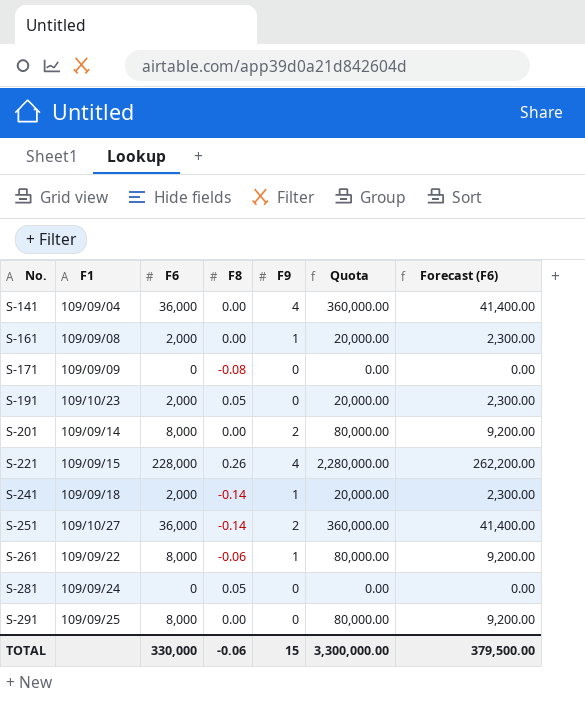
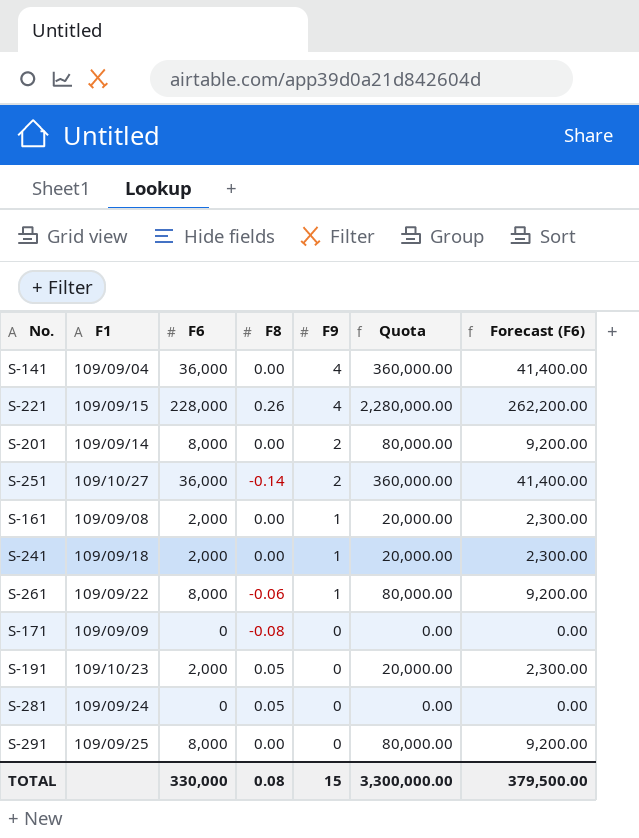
row order: No. ascending -> F9 descending
S-241 | F8: -0.14 -> 0.00
TOTAL | F8: -0.06 -> 0.08

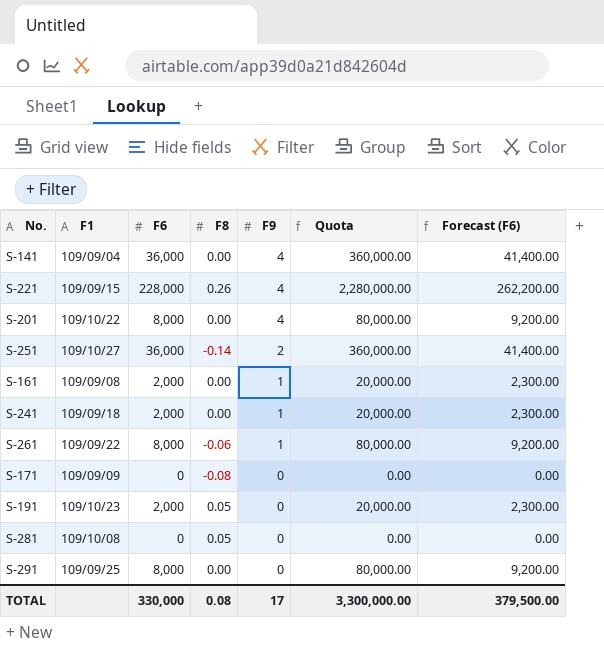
S-201 | F1: 109/09/14 -> 109/10/22
S-201 | F9: 2 -> 4
S-281 | F1: 109/09/24 -> 109/10/08
TOTAL | F9: 15 -> 17

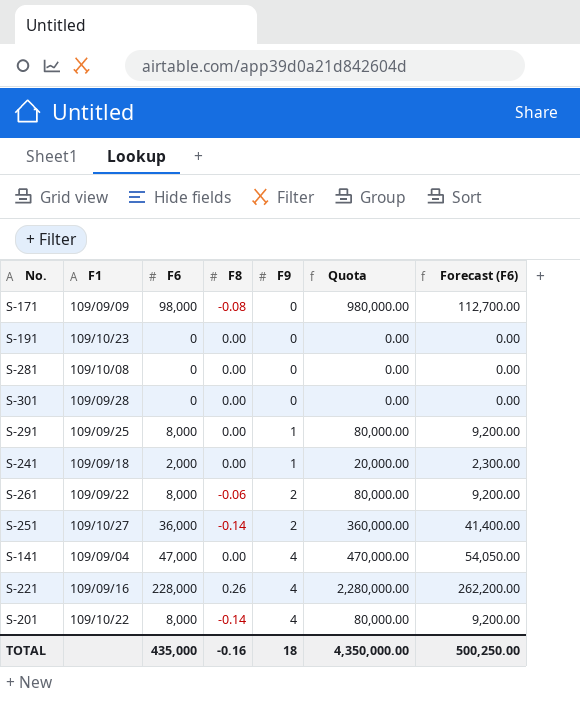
row order: F9 descending -> F9 ascending
row S-161: 109/09/08 | 2,000 | 0.00 | 1 | 20,000.00 | 2,300.00 -> none
S-171 | F6: 0 -> 98,000
S-171 | Quota: 0.00 -> 980,000.00
S-171 | Forecast (F6): 0.00 -> 112,700.00
S-191 | F6: 2,000 -> 0
S-191 | F8: 0.05 -> 0.00
S-191 | Quota: 20,000.00 -> 0.00
S-191 | Forecast (F6): 2,300.00 -> 0.00
S-281 | F8: 0.05 -> 0.00
row S-301: none -> 109/09/28 | 0 | 0.00 | 0 | 0.00 | 0.00
S-291 | F9: 0 -> 1
S-261 | F9: 1 -> 2
S-141 | F6: 36,000 -> 47,000
S-141 | Quota: 360,000.00 -> 470,000.00
S-141 | Forecast (F6): 41,400.00 -> 54,050.00
S-221 | F1: 109/09/15 -> 109/09/16
S-201 | F8: 0.00 -> -0.14
TOTAL | F6: 330,000 -> 435,000
TOTAL | F8: 0.08 -> -0.16
TOTAL | F9: 17 -> 18
TOTAL | Quota: 3,300,000.00 -> 4,350,000.00
TOTAL | Forecast (F6): 379,500.00 -> 500,250.00

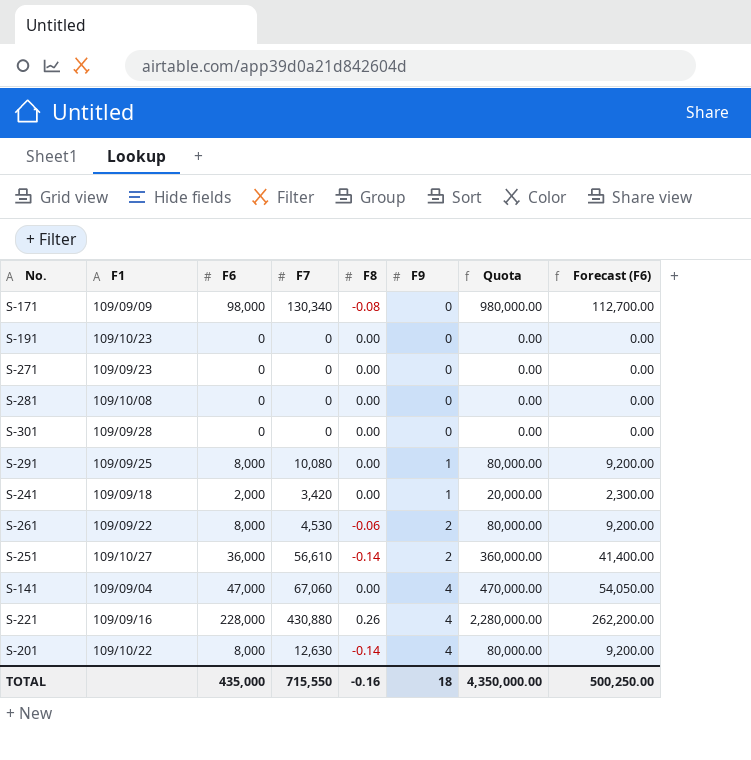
column F7 | position: none -> 4
row S-271: none -> 109/09/23 | 0 | 0 | 0.00 | 0 | 0.00 | 0.00

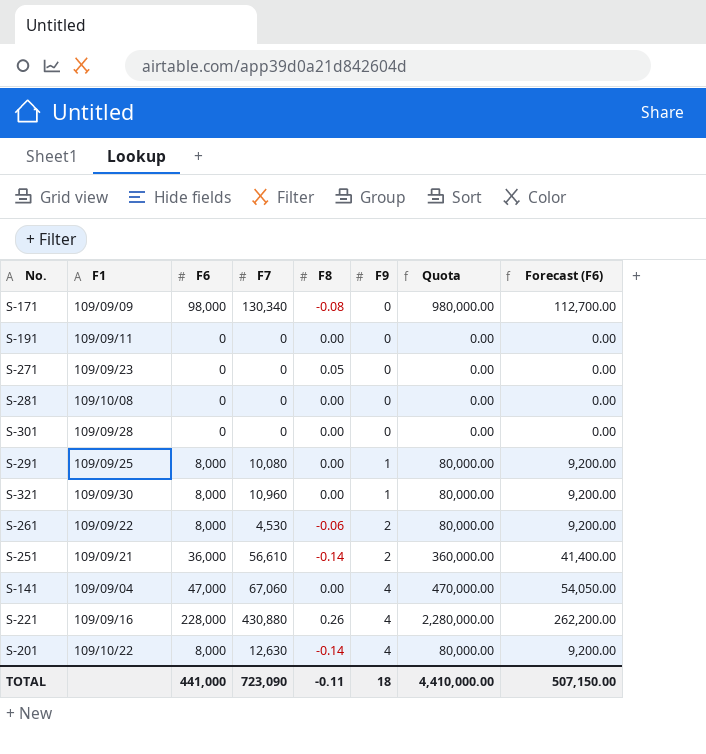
row S-241: 109/09/18 | 2,000 | 3,420 | 0.00 | 1 | 20,000.00 | 2,300.00 -> none
S-191 | F1: 109/10/23 -> 109/09/11
S-271 | F8: 0.00 -> 0.05
row S-321: none -> 109/09/30 | 8,000 | 10,960 | 0.00 | 1 | 80,000.00 | 9,200.00
S-251 | F1: 109/10/27 -> 109/09/21
TOTAL | F6: 435,000 -> 441,000
TOTAL | F7: 715,550 -> 723,090
TOTAL | F8: -0.16 -> -0.11
TOTAL | Quota: 4,350,000.00 -> 4,410,000.00
TOTAL | Forecast (F6): 500,250.00 -> 507,150.00

